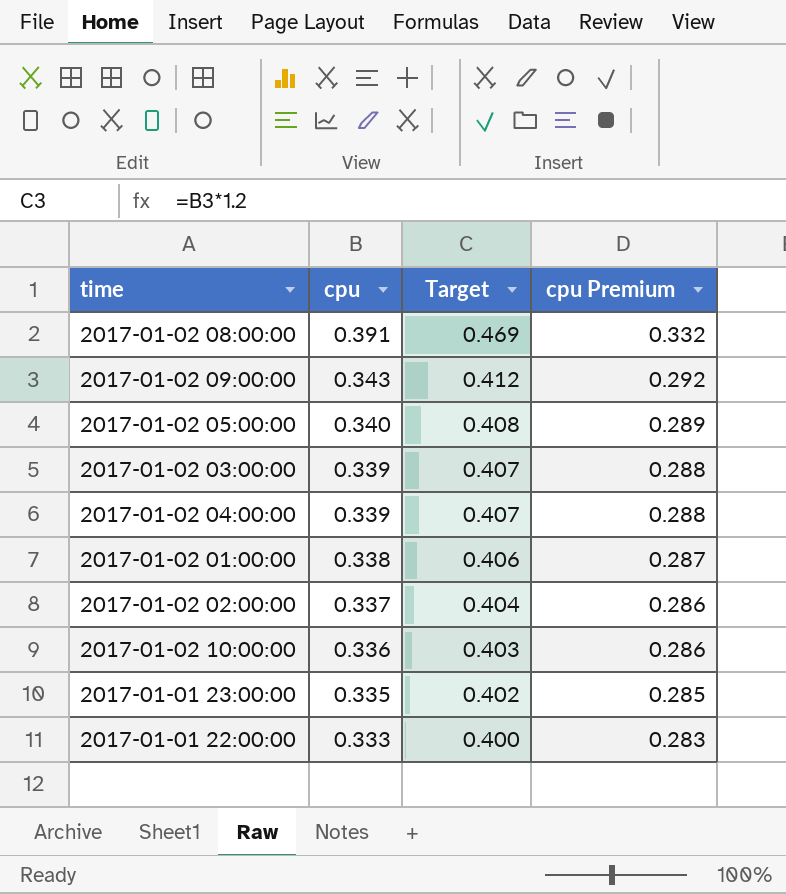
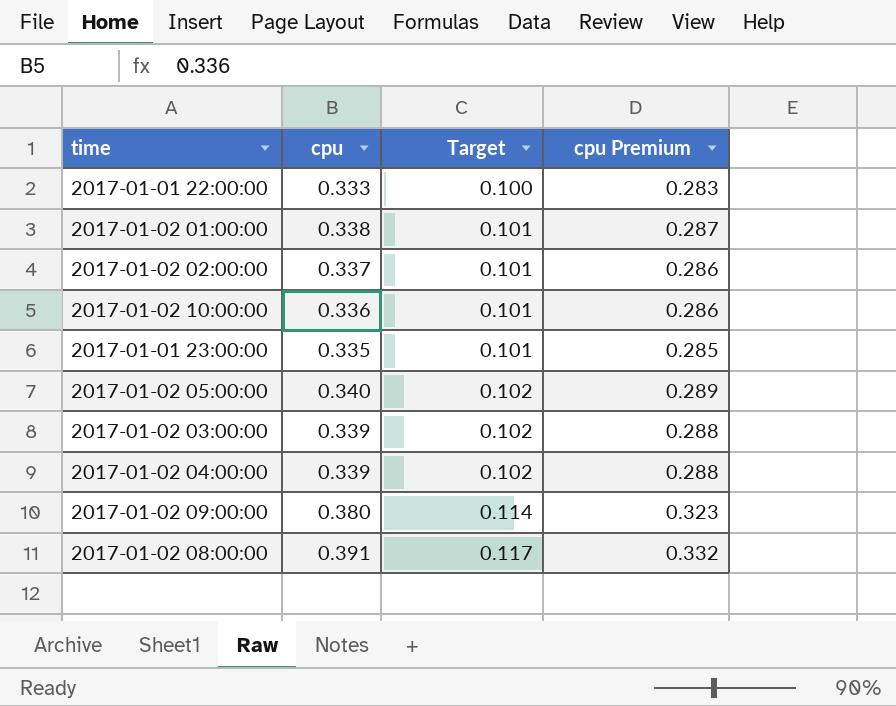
row order: cpu descending -> Target ascending
column Target | formula: [cpu] * 1.2 -> [cpu] * 0.3
2017-01-02 09:00:00 | cpu: 0.343 -> 0.380
2017-01-02 09:00:00 | cpu Premium: 0.292 -> 0.323

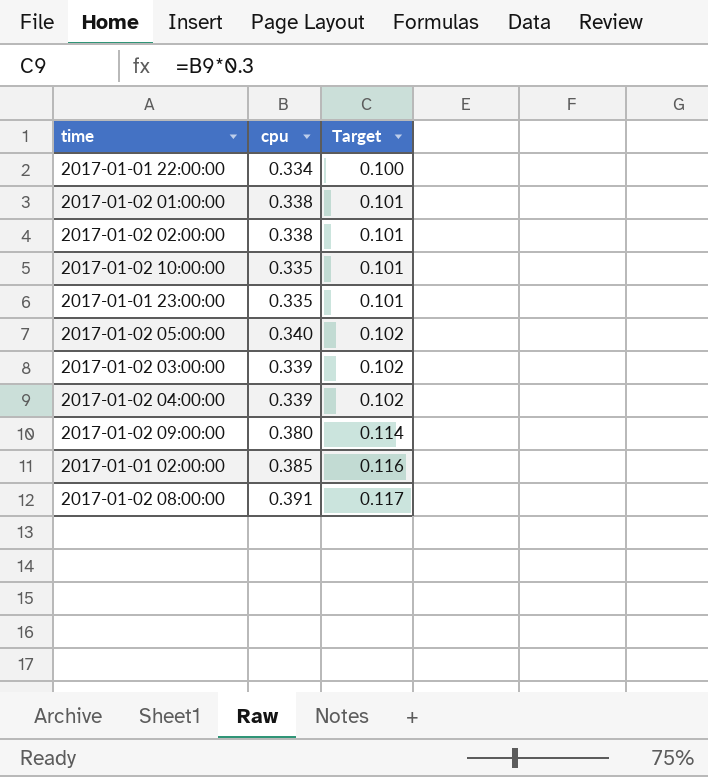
column cpu Premium | formula: [cpu] * 0.85 -> none
2017-01-01 22:00:00 | cpu: 0.333 -> 0.334
2017-01-02 02:00:00 | cpu: 0.337 -> 0.338
2017-01-02 10:00:00 | cpu: 0.336 -> 0.335
row 2017-01-01 02:00:00: none -> 0.385 | 0.116

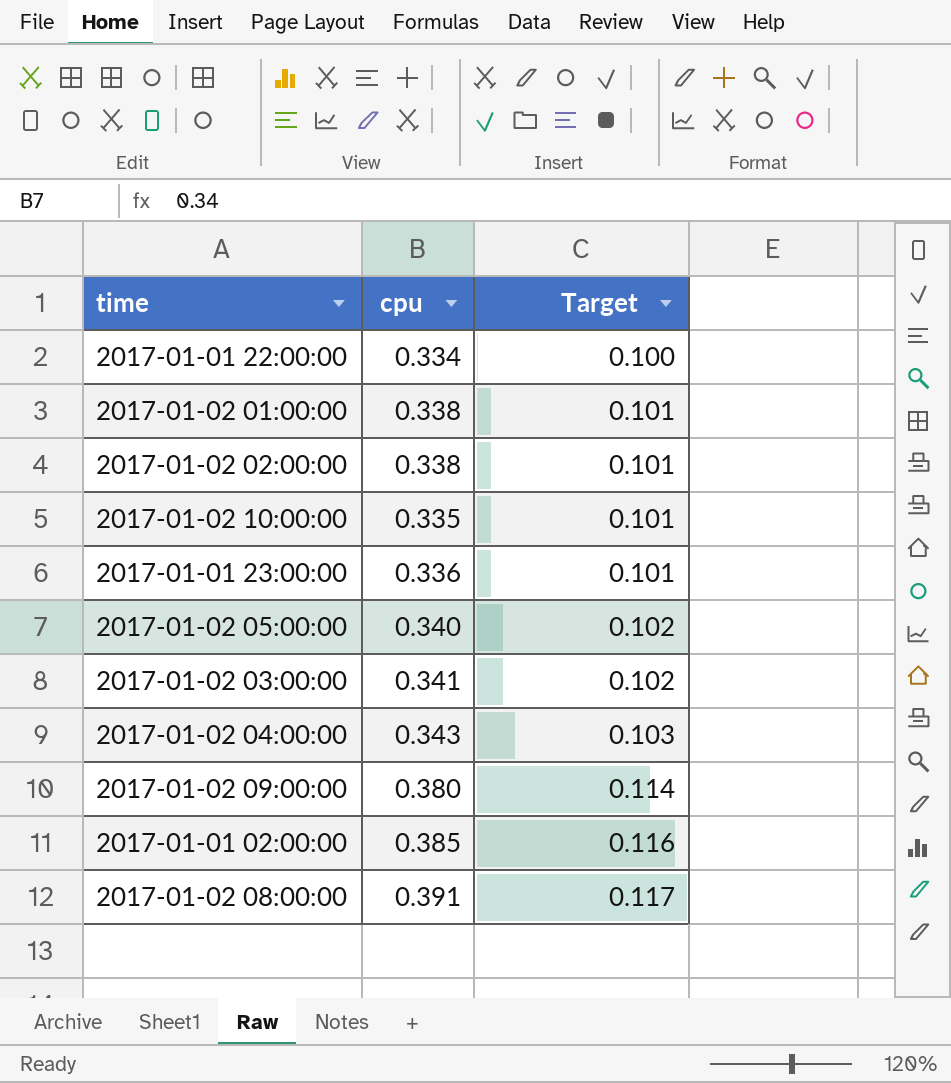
2017-01-01 23:00:00 | cpu: 0.335 -> 0.336
2017-01-02 03:00:00 | cpu: 0.339 -> 0.341
2017-01-02 04:00:00 | cpu: 0.339 -> 0.343
2017-01-02 04:00:00 | Target: 0.102 -> 0.103

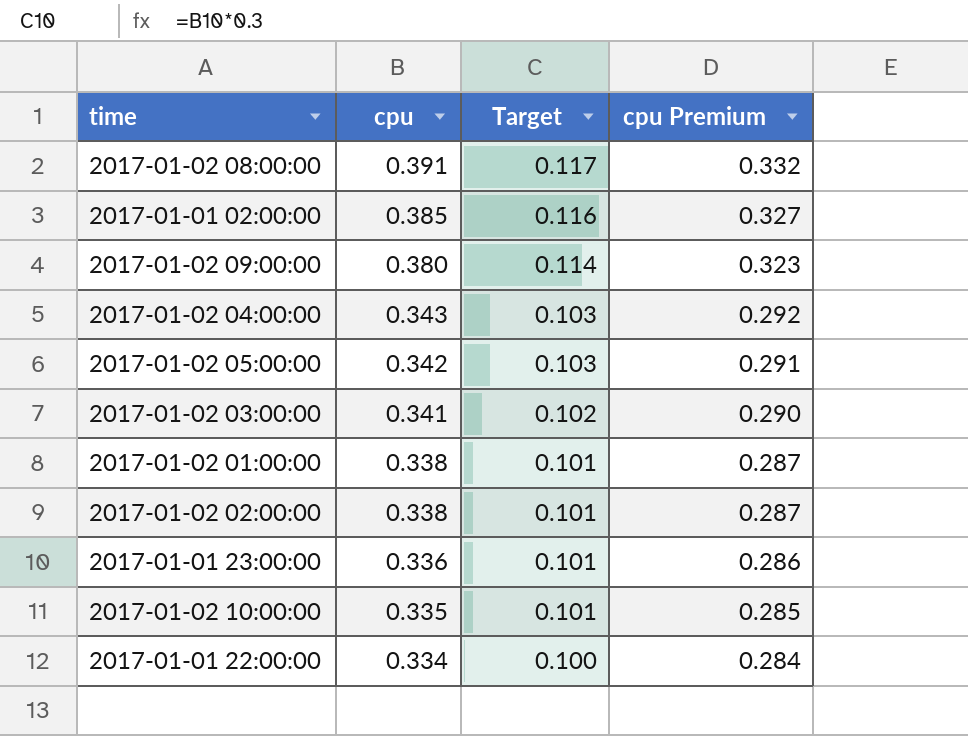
row order: Target ascending -> cpu descending
column cpu Premium | formula: none -> [cpu] * 0.85
2017-01-02 05:00:00 | cpu: 0.340 -> 0.342
2017-01-02 05:00:00 | Target: 0.102 -> 0.103

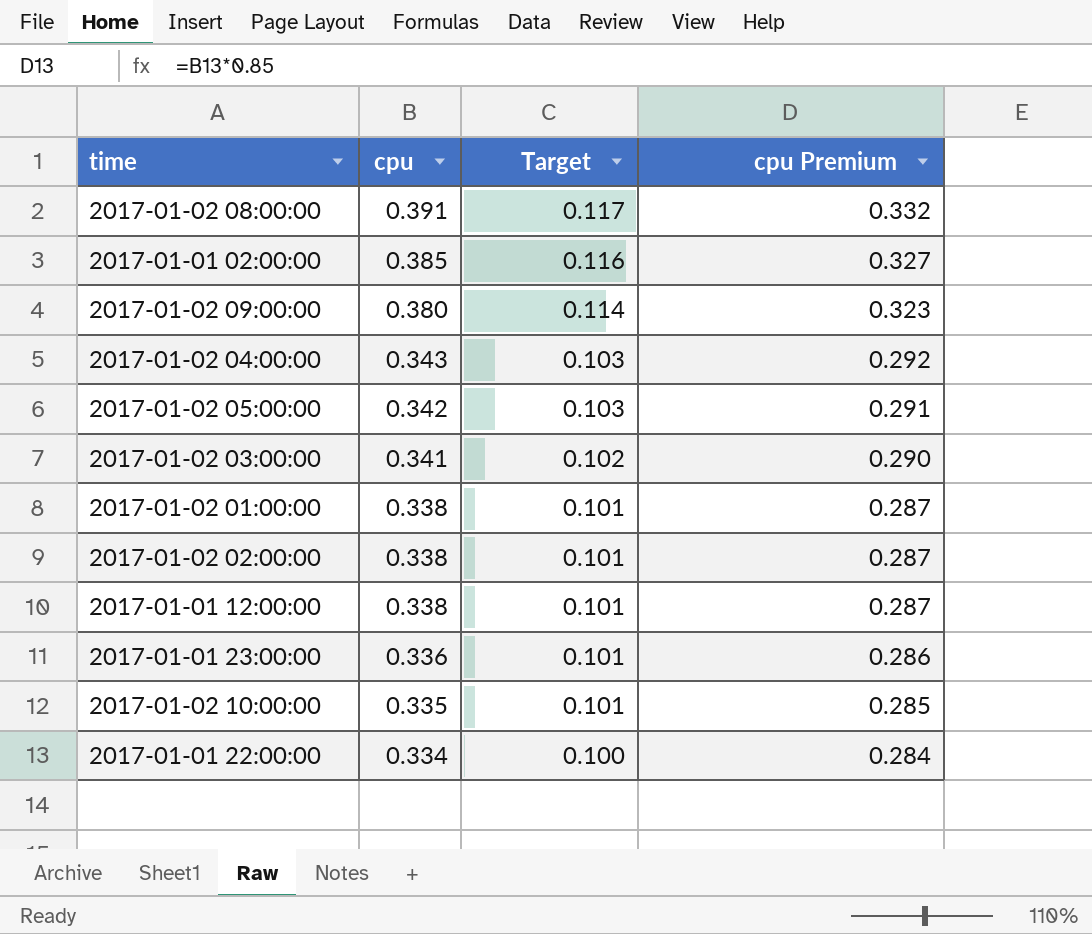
row 2017-01-01 12:00:00: none -> 0.338 | 0.101 | 0.287

